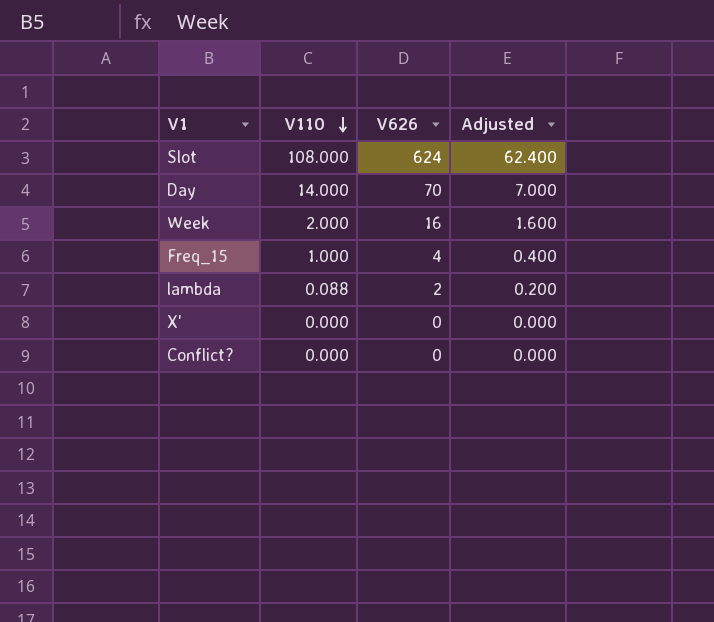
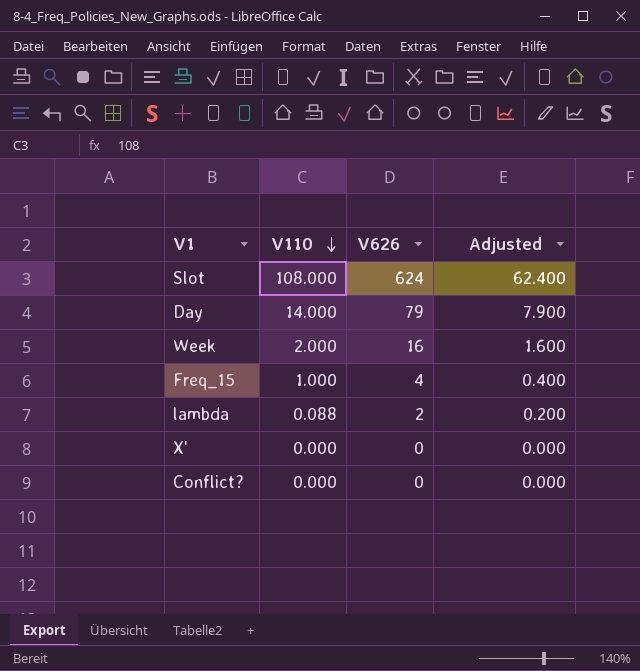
Day | V626: 70 -> 79
Day | Adjusted: 7.000 -> 7.900

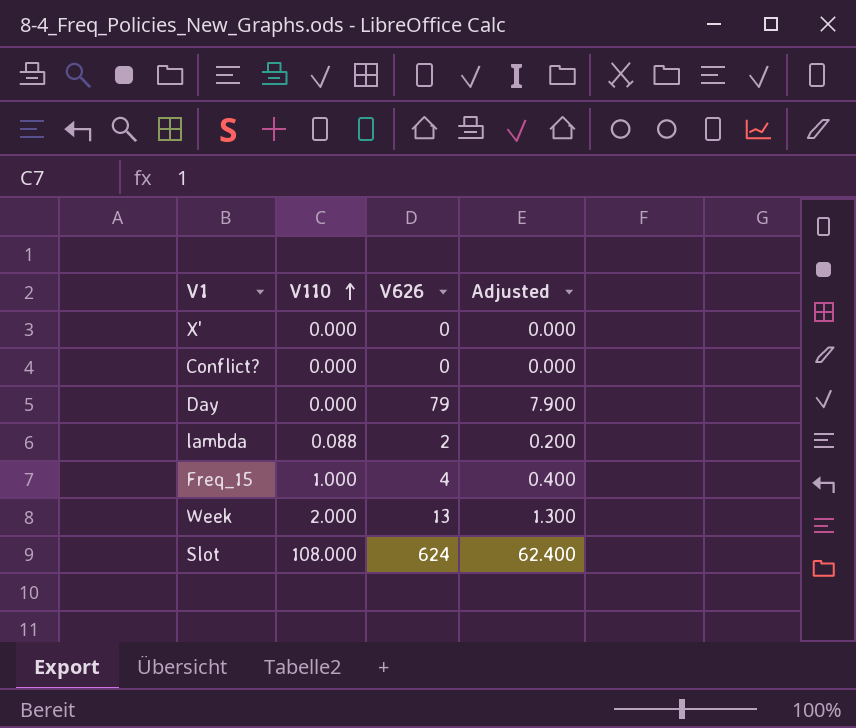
row order: V110 descending -> V110 ascending
Day | V110: 14.000 -> 0.000
Week | V626: 16 -> 13
Week | Adjusted: 1.600 -> 1.300

